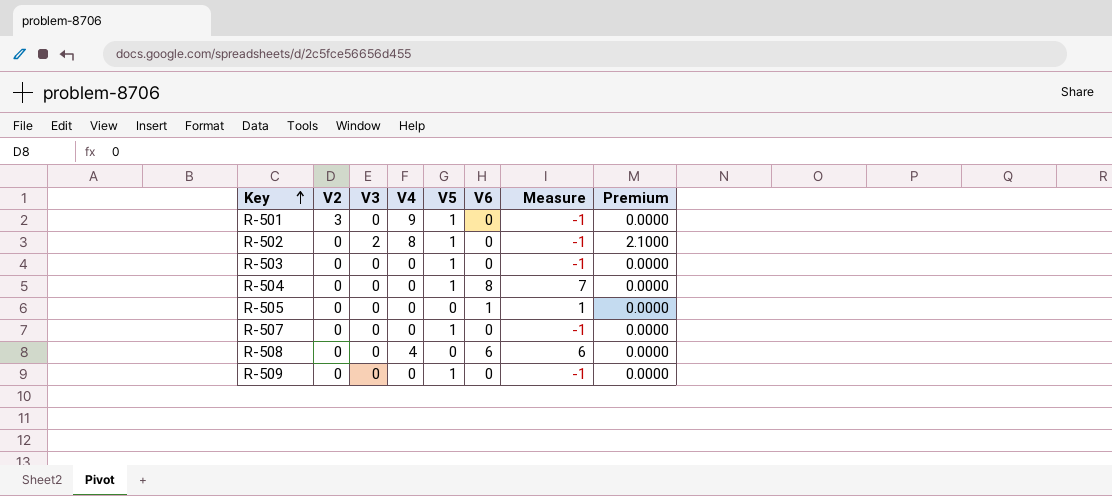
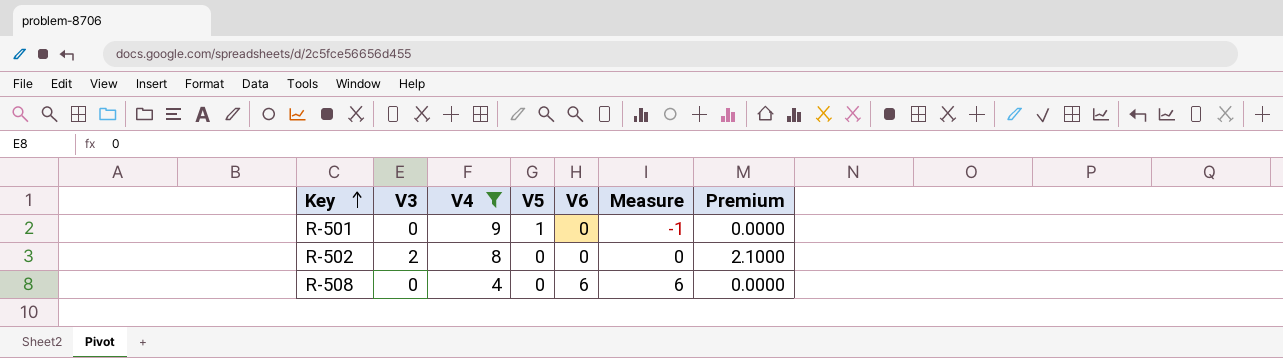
filter: none -> V4 != 0
column V2 | position: 2 -> none
R-502 | V5: 1 -> 0
R-502 | Measure: -1 -> 0

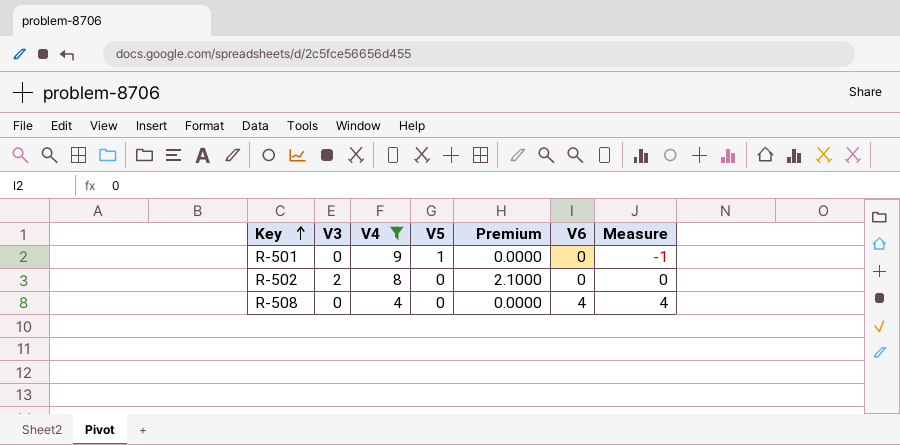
column Premium | position: 7 -> 5
R-508 | V6: 6 -> 4
R-508 | Measure: 6 -> 4

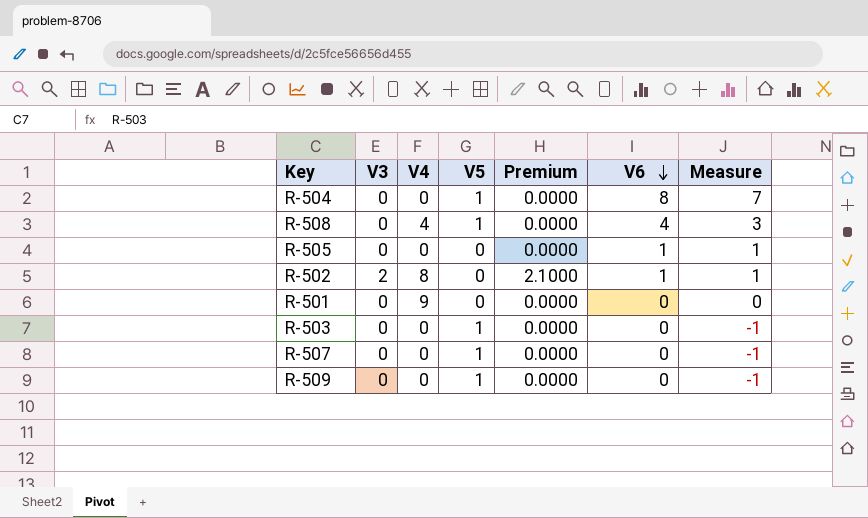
filter: V4 != 0 -> none
row order: Key ascending -> V6 descending
R-508 | V5: 0 -> 1
R-508 | Measure: 4 -> 3
R-502 | V6: 0 -> 1
R-502 | Measure: 0 -> 1
R-501 | V5: 1 -> 0
R-501 | Measure: -1 -> 0

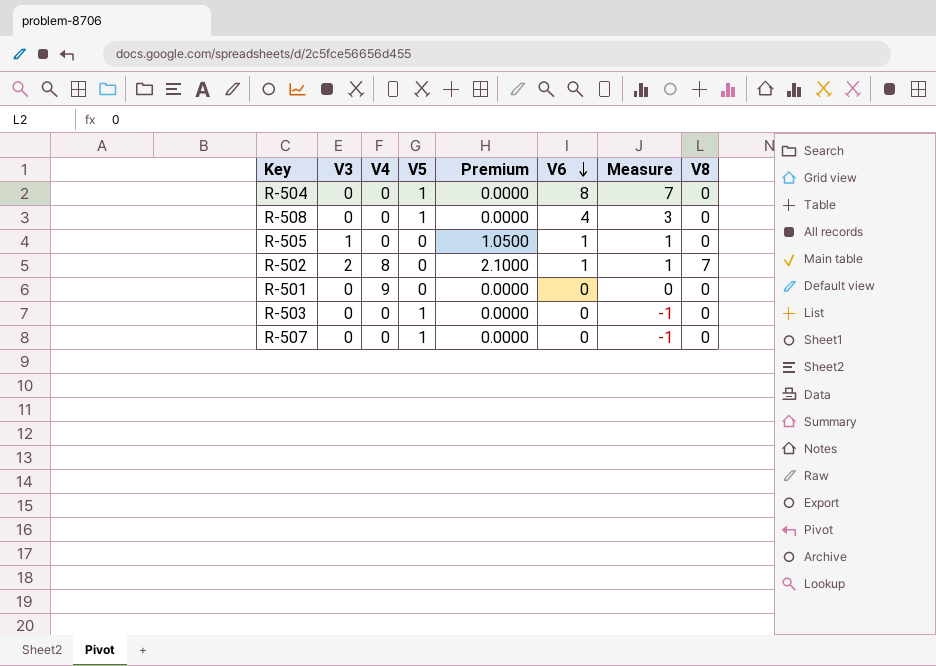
column V8 | position: none -> 8
row R-509: 0 | 0 | 1 | 0.0000 | 0 | -1 -> none
R-508 | V4: 4 -> 0
R-505 | V3: 0 -> 1
R-505 | Premium: 0.0000 -> 1.0500

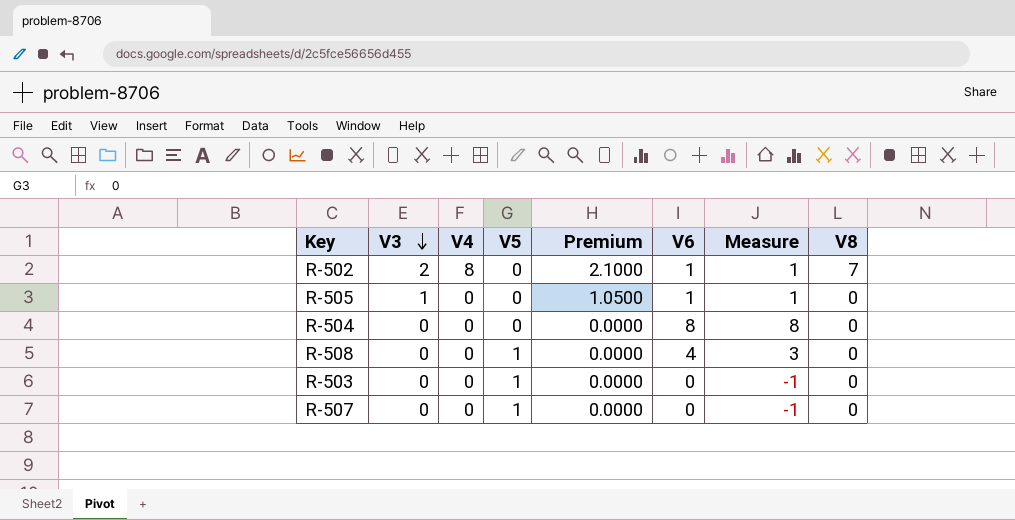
row order: V6 descending -> V3 descending
row R-501: 0 | 9 | 0 | 0.0000 | 0 | 0 | 0 -> none
R-504 | V5: 1 -> 0
R-504 | Measure: 7 -> 8

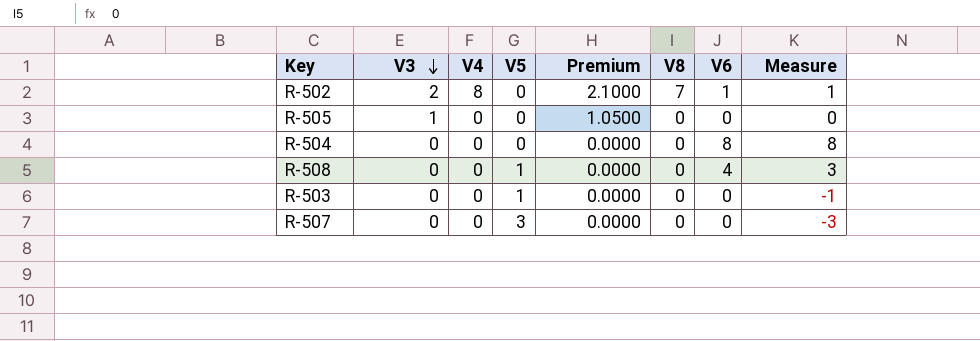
column V8 | position: 8 -> 6
R-505 | V6: 1 -> 0
R-505 | Measure: 1 -> 0
R-507 | V5: 1 -> 3
R-507 | Measure: -1 -> -3

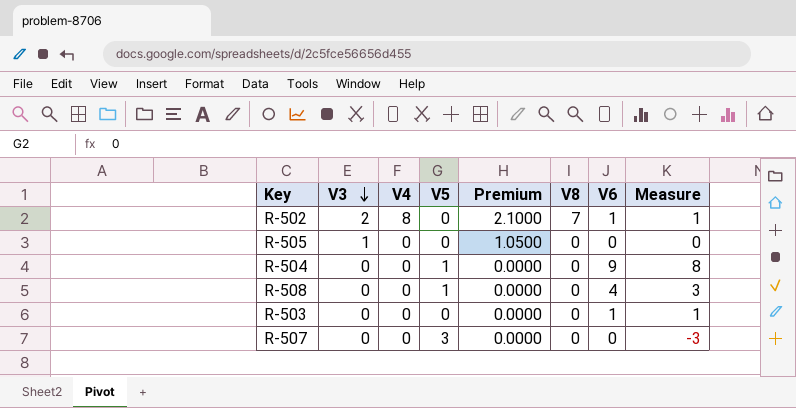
R-504 | V5: 0 -> 1
R-504 | V6: 8 -> 9
R-503 | V5: 1 -> 0
R-503 | V6: 0 -> 1
R-503 | Measure: -1 -> 1

